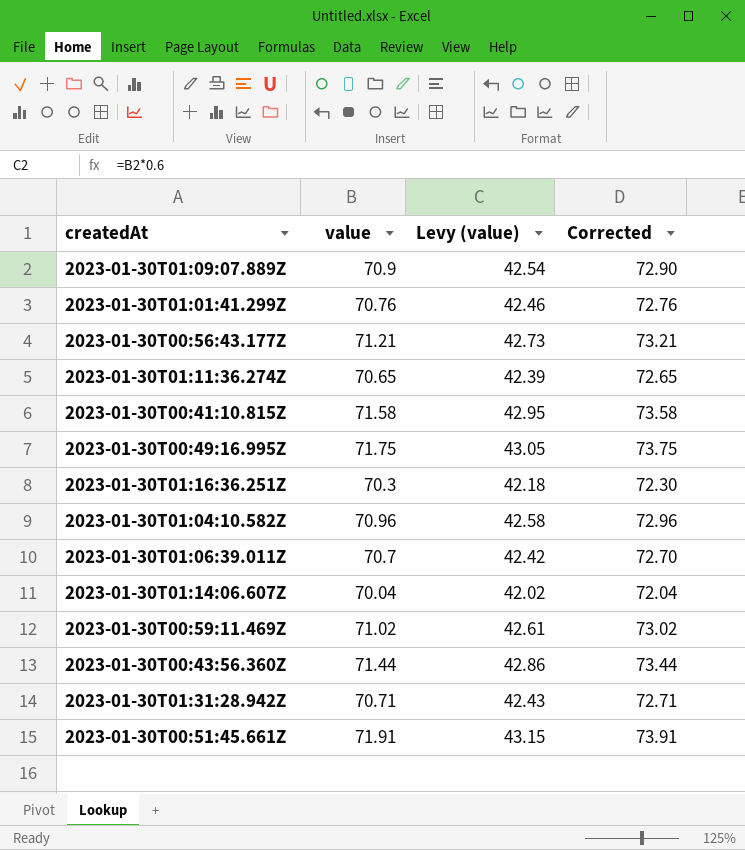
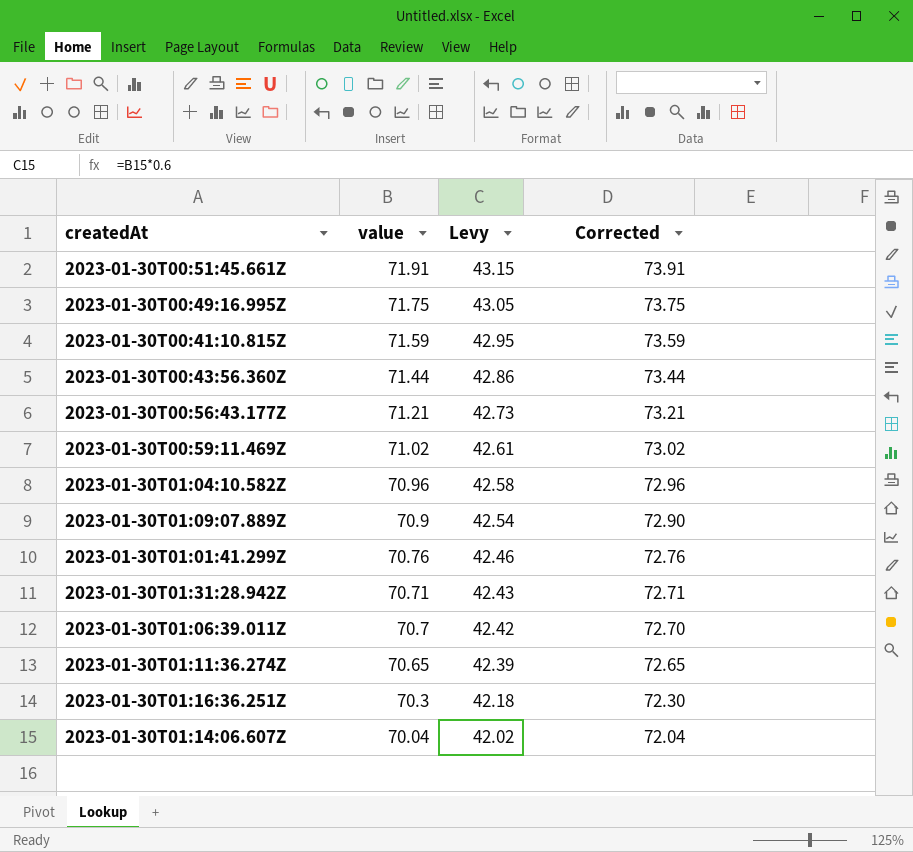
row order: none -> value descending
column name: Levy (value) -> Levy
2023-01-30T00:41:10.815Z | value: 71.58 -> 71.59
2023-01-30T00:41:10.815Z | Corrected: 73.58 -> 73.59

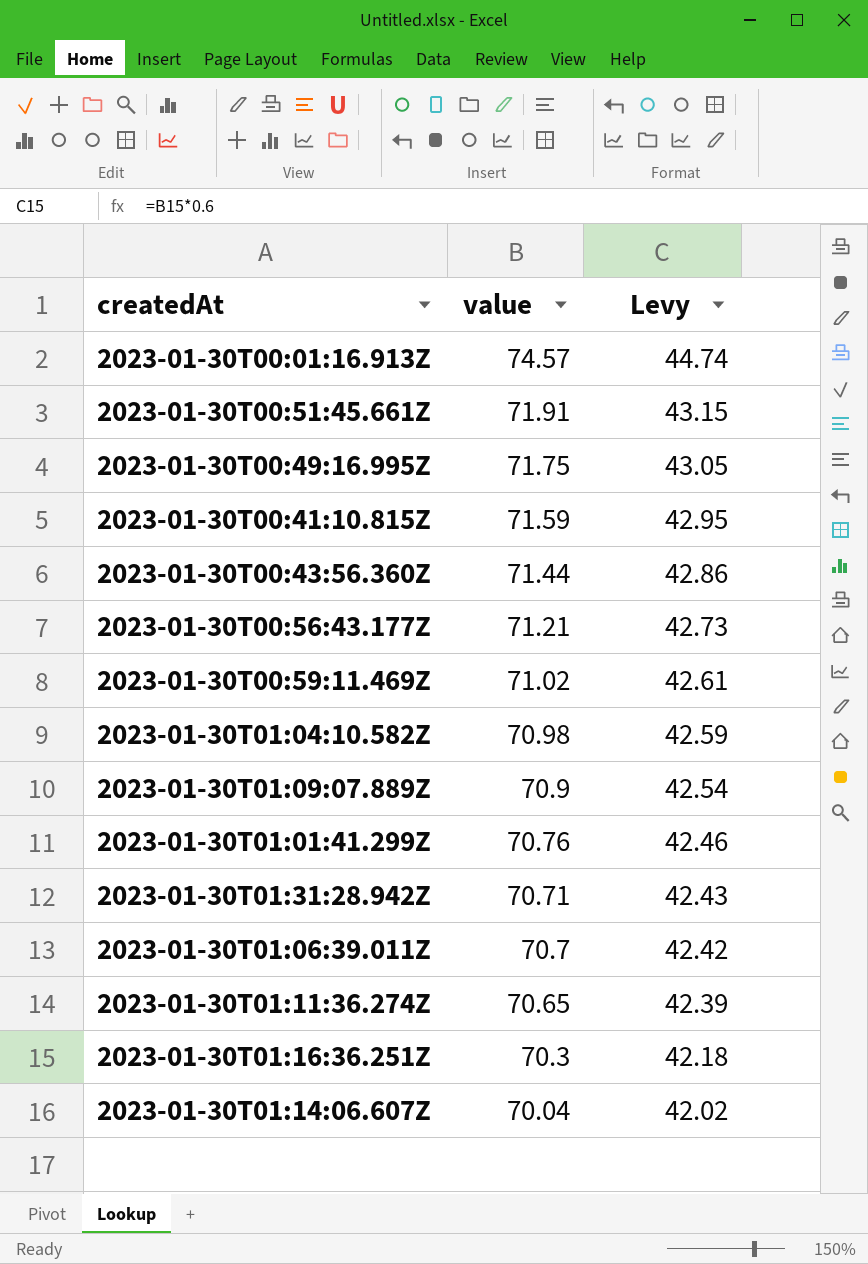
column Corrected | formula: [value] + 2 -> none
row 2023-01-30T00:01:16.913Z: none -> 74.57 | 44.74
2023-01-30T01:04:10.582Z | value: 70.96 -> 70.98
2023-01-30T01:04:10.582Z | Levy: 42.58 -> 42.59

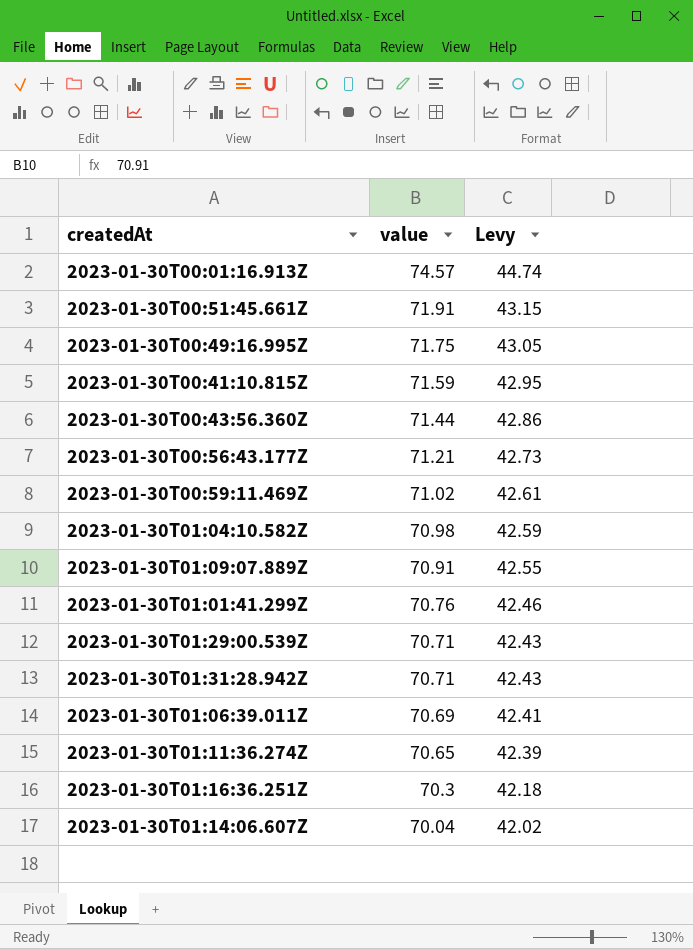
2023-01-30T01:09:07.889Z | value: 70.9 -> 70.91
2023-01-30T01:09:07.889Z | Levy: 42.54 -> 42.55
row 2023-01-30T01:29:00.539Z: none -> 70.71 | 42.43
2023-01-30T01:06:39.011Z | value: 70.7 -> 70.69
2023-01-30T01:06:39.011Z | Levy: 42.42 -> 42.41

